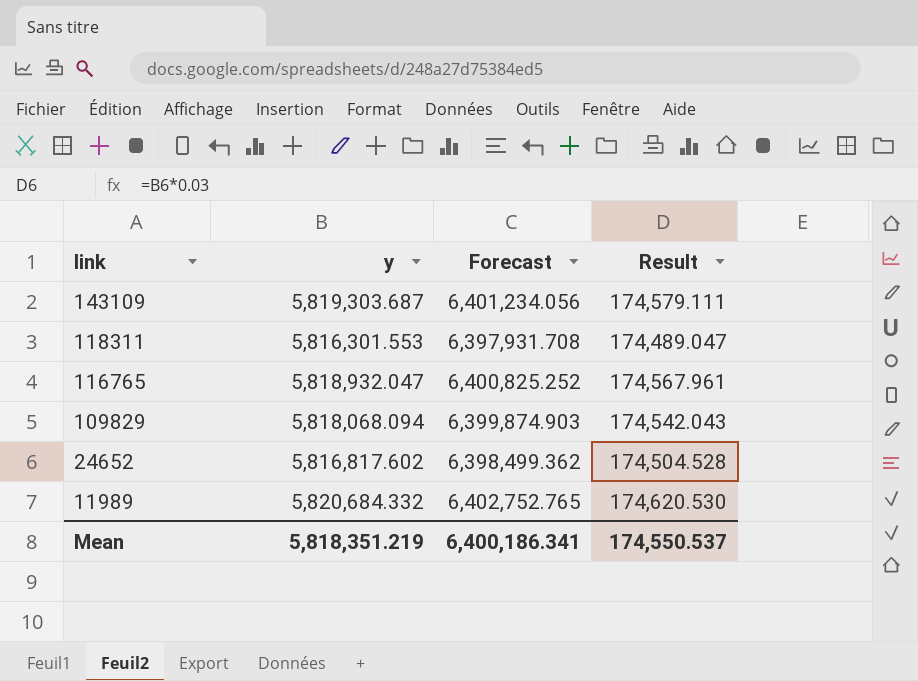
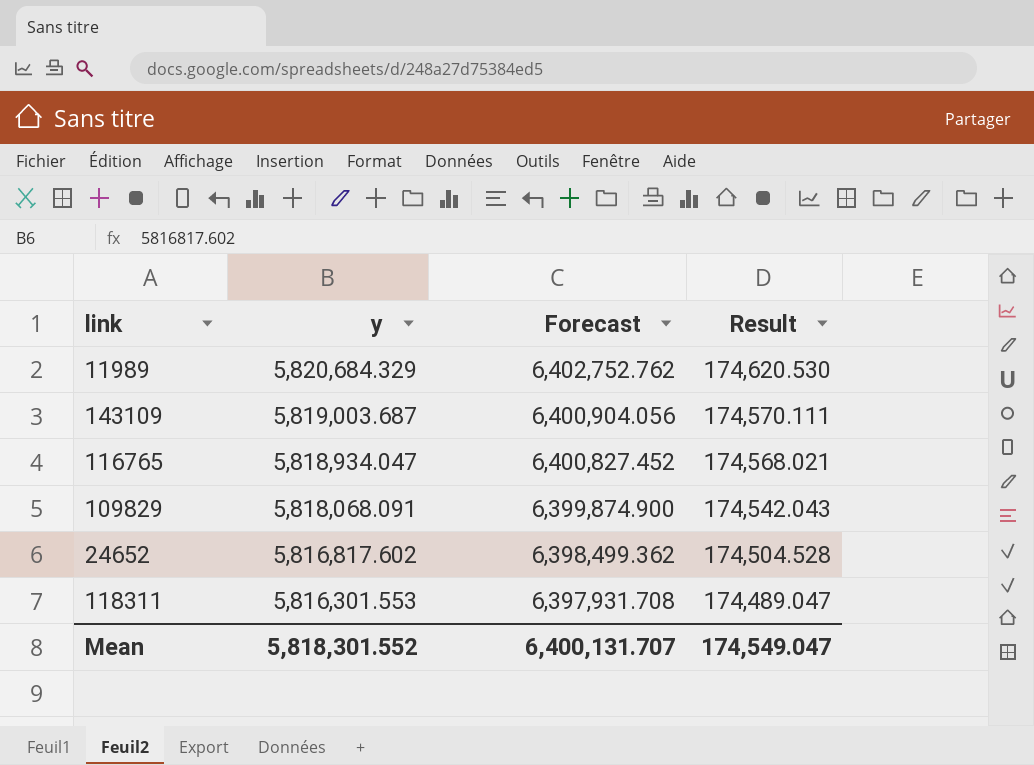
row order: link descending -> y descending
11989 | y: 5,820,684.332 -> 5,820,684.329
11989 | Forecast: 6,402,752.765 -> 6,402,752.762
143109 | y: 5,819,303.687 -> 5,819,003.687
143109 | Forecast: 6,401,234.056 -> 6,400,904.056
143109 | Result: 174,579.111 -> 174,570.111
116765 | y: 5,818,932.047 -> 5,818,934.047
116765 | Forecast: 6,400,825.252 -> 6,400,827.452
116765 | Result: 174,567.961 -> 174,568.021
109829 | y: 5,818,068.094 -> 5,818,068.091
109829 | Forecast: 6,399,874.903 -> 6,399,874.900
Mean | y: 5,818,351.219 -> 5,818,301.552
Mean | Forecast: 6,400,186.341 -> 6,400,131.707
Mean | Result: 174,550.537 -> 174,549.047

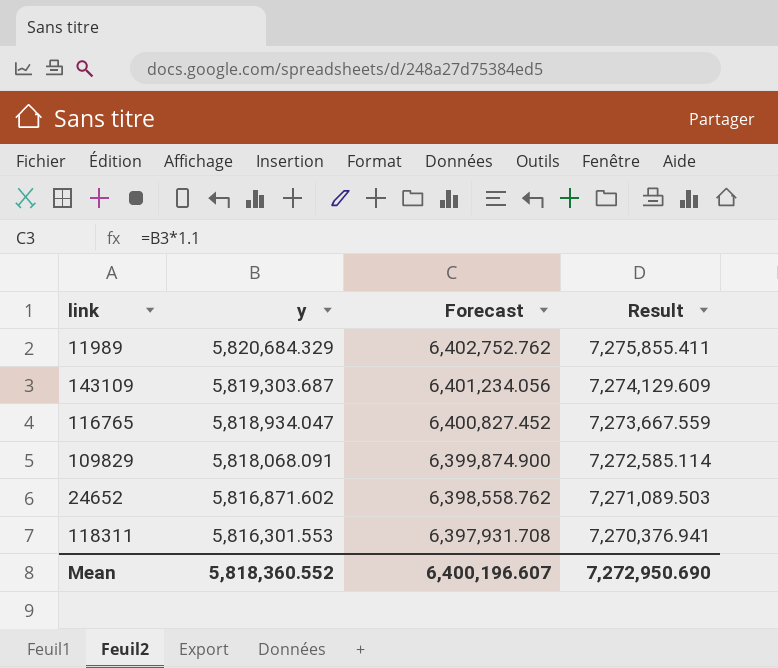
column Result | formula: [y] * 0.03 -> [y] * 1.25
143109 | y: 5,819,003.687 -> 5,819,303.687
143109 | Forecast: 6,400,904.056 -> 6,401,234.056
24652 | y: 5,816,817.602 -> 5,816,871.602
24652 | Forecast: 6,398,499.362 -> 6,398,558.762
Mean | y: 5,818,301.552 -> 5,818,360.552
Mean | Forecast: 6,400,131.707 -> 6,400,196.607
Mean | Result: 174,549.047 -> 7,272,950.690

